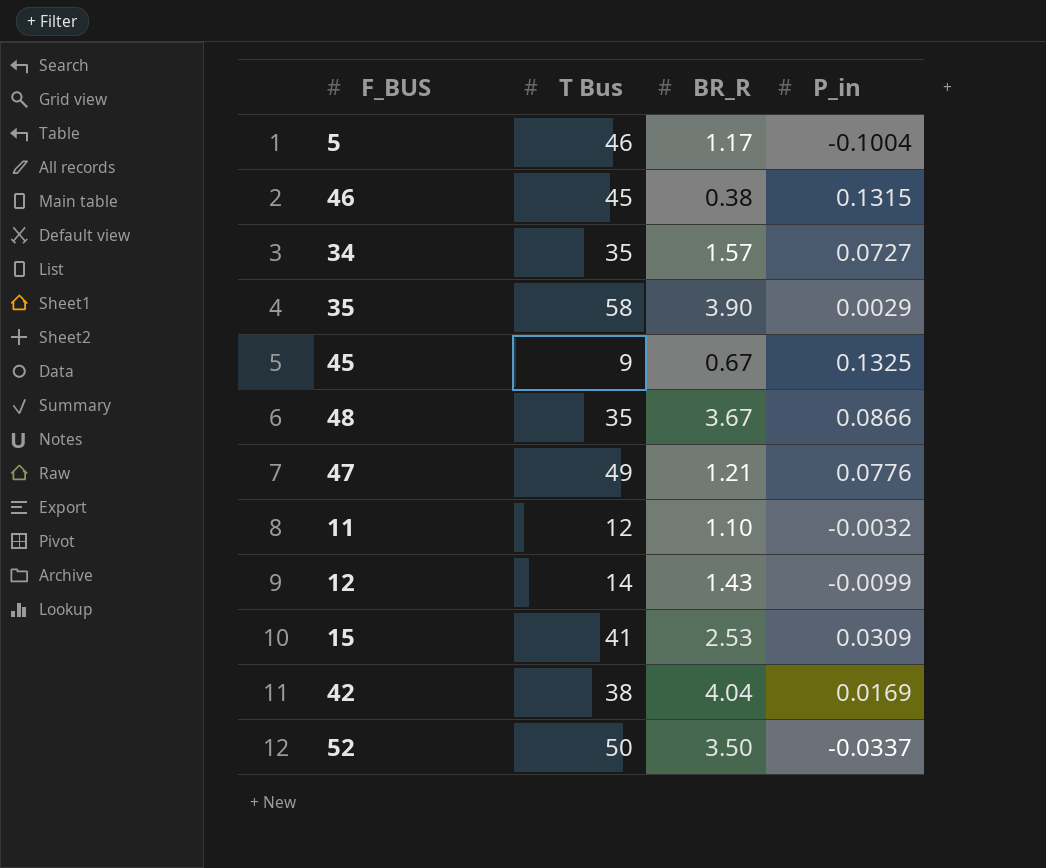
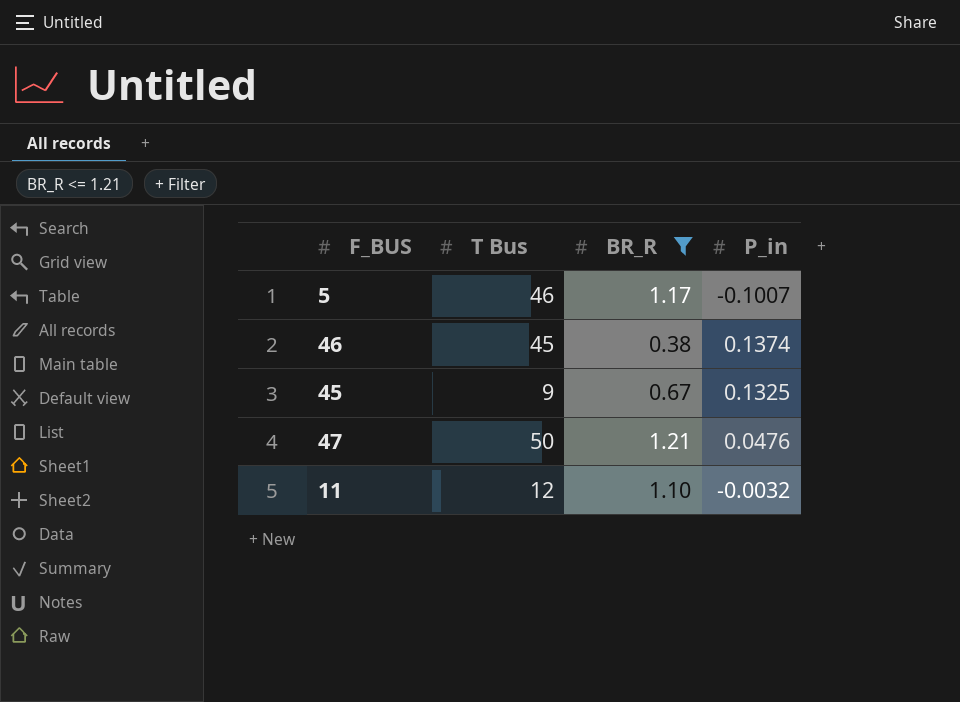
filter: none -> BR_R <= 1.21
5 | P_in: -0.1004 -> -0.1007
46 | P_in: 0.1315 -> 0.1374
47 | T Bus: 49 -> 50
47 | P_in: 0.0776 -> 0.0476

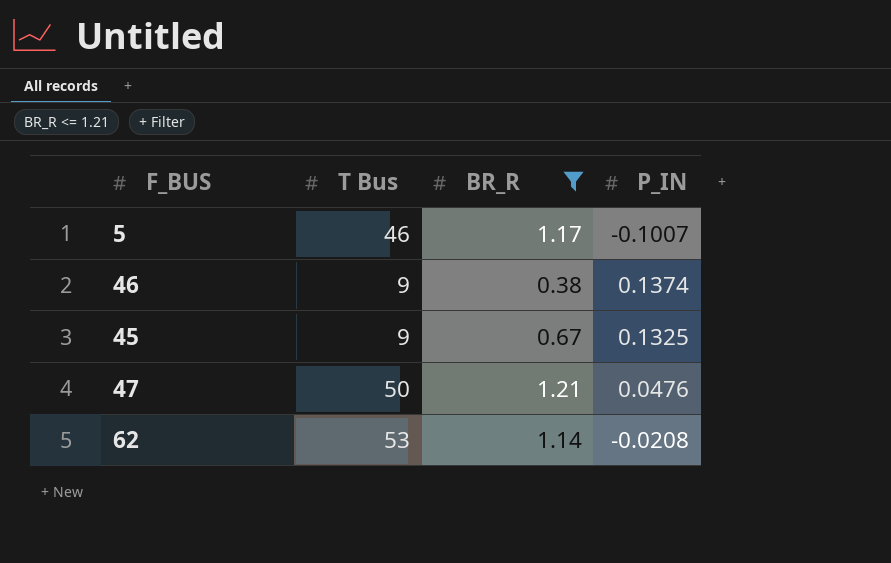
column name: P_in -> P_IN
row 11: 12 | 1.10 | -0.0032 -> none
46 | T Bus: 45 -> 9
row 62: none -> 53 | 1.14 | -0.0208

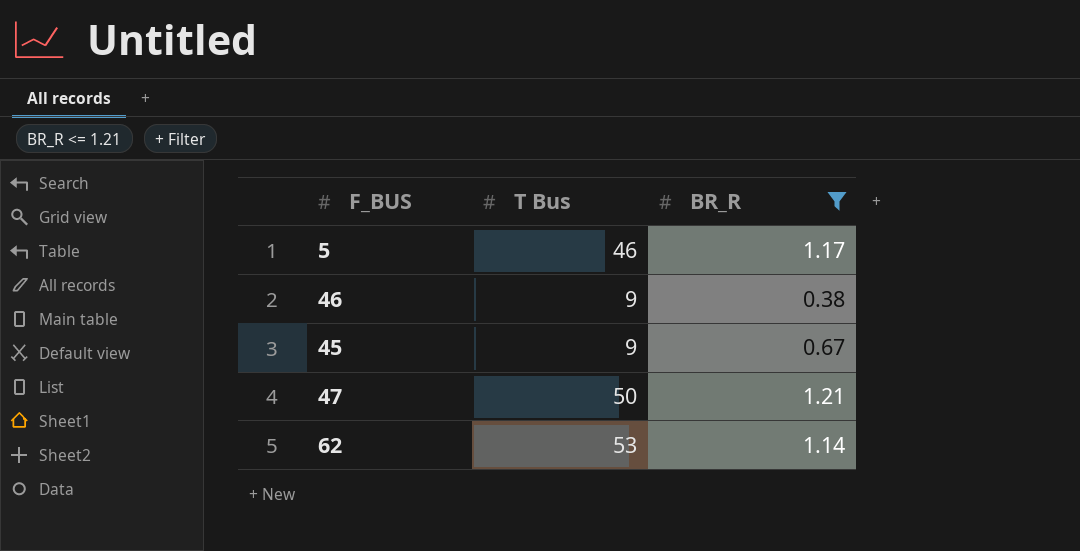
column P_IN | position: 4 -> none

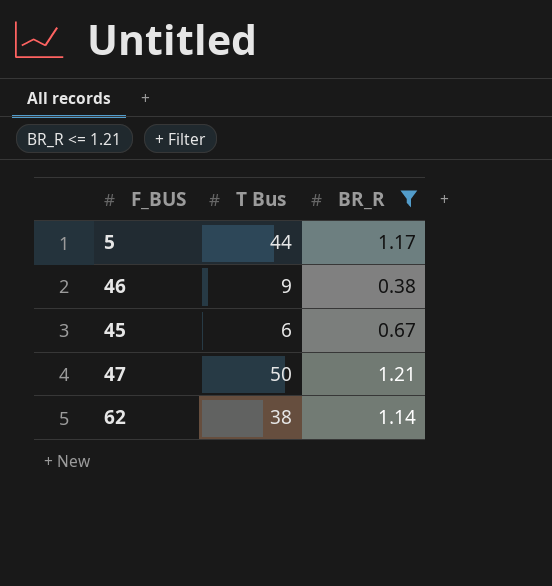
5 | T Bus: 46 -> 44
45 | T Bus: 9 -> 6
62 | T Bus: 53 -> 38

